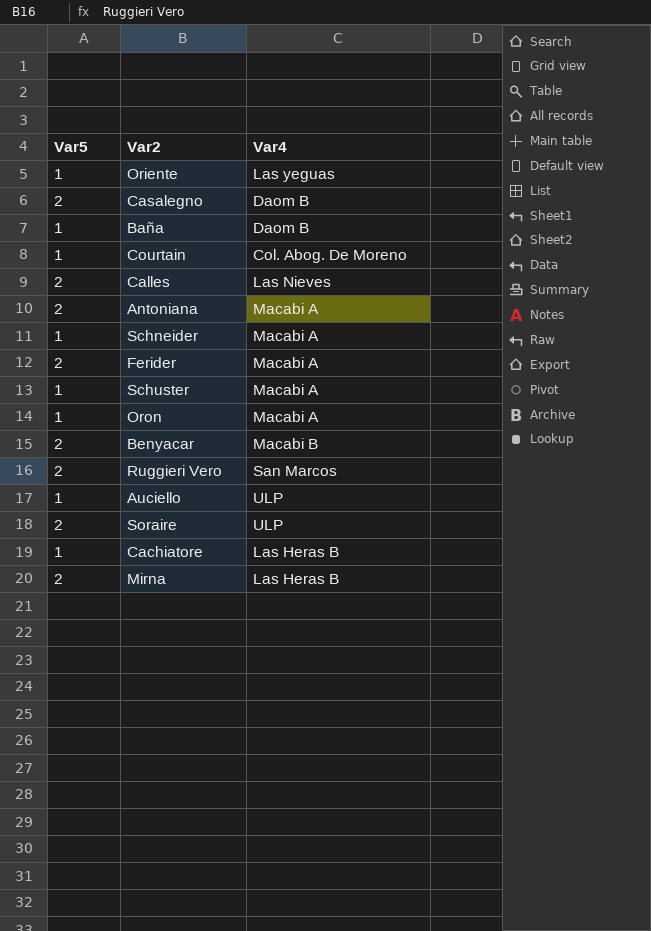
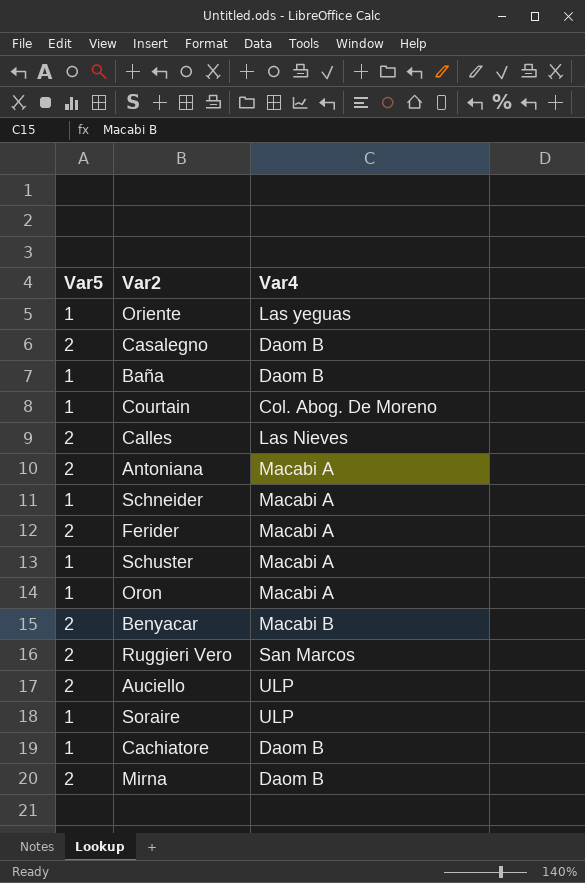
Auciello | Var5: 1 -> 2
Soraire | Var5: 2 -> 1
Cachiatore | Var4: Las Heras B -> Daom B
Mirna | Var4: Las Heras B -> Daom B

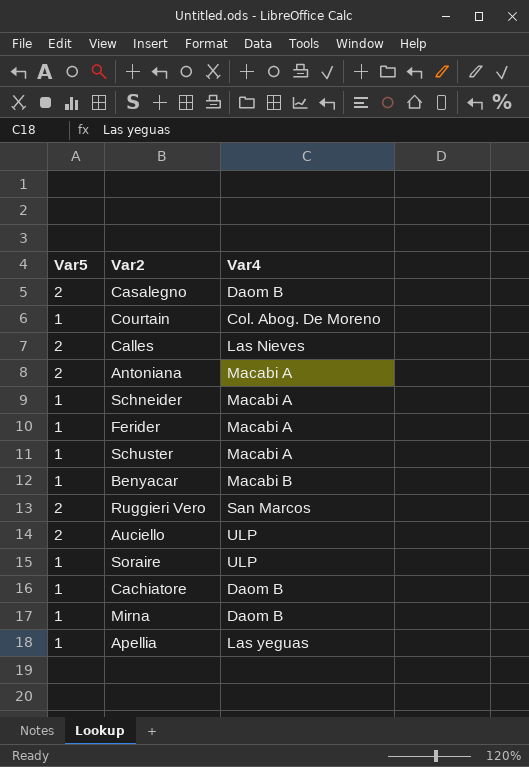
row Oriente: 1 | Las yeguas -> none
row Baña: 1 | Daom B -> none
row Oron: 1 | Macabi A -> none
Ferider | Var5: 2 -> 1
Benyacar | Var5: 2 -> 1
Mirna | Var5: 2 -> 1
row Apellia: none -> 1 | Las yeguas

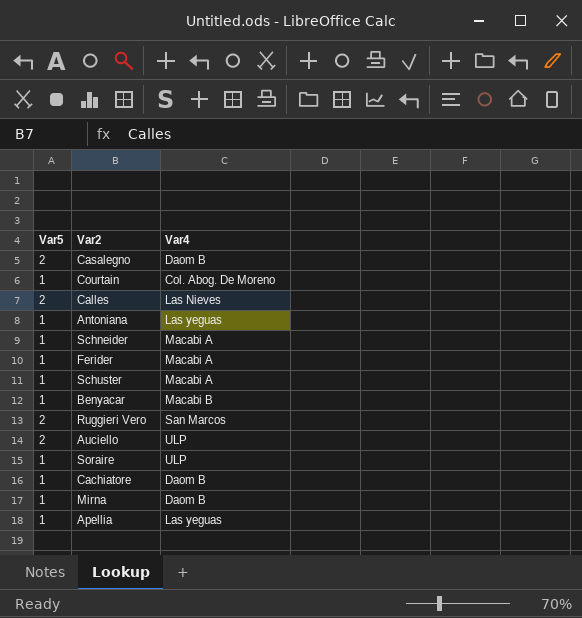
Antoniana | Var5: 2 -> 1
Antoniana | Var4: Macabi A -> Las yeguas

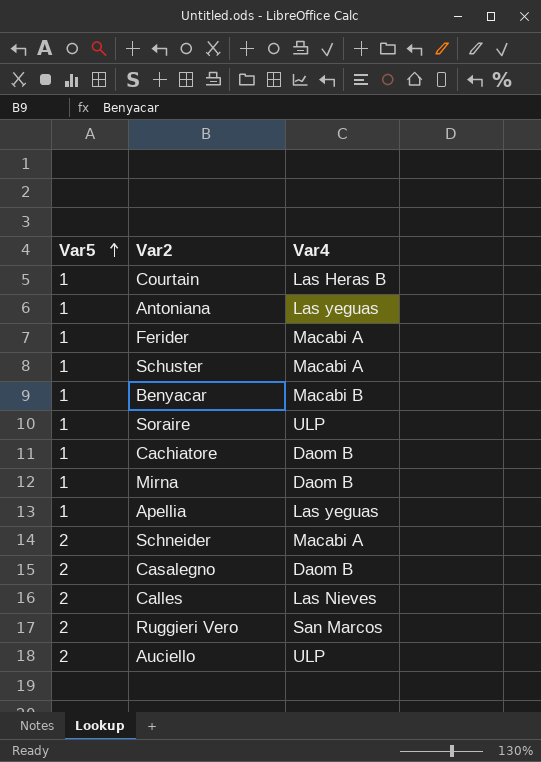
row order: none -> Var5 ascending
Courtain | Var4: Col. Abog. De Moreno -> Las Heras B
Schneider | Var5: 1 -> 2

